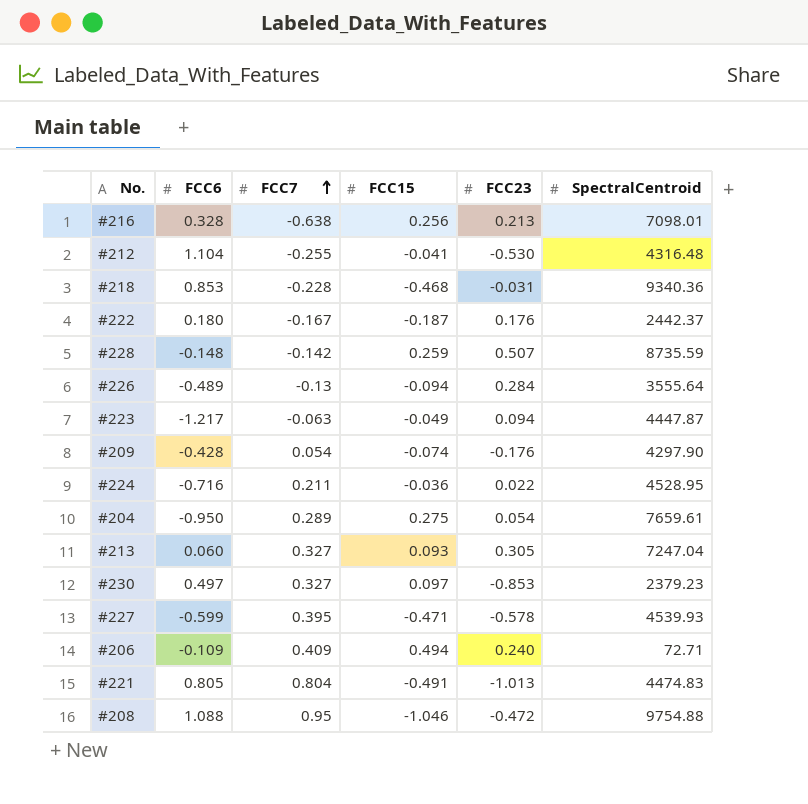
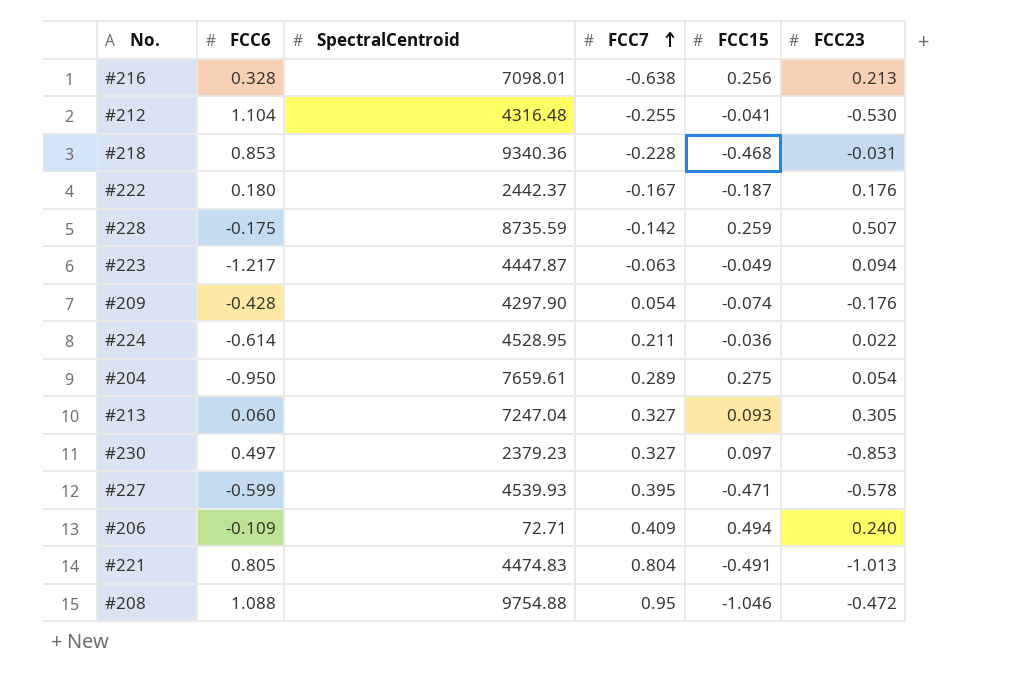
column SpectralCentroid | position: 6 -> 3
row #226: -0.489 | -0.13 | -0.094 | 0.284 | 3555.64 -> none
#228 | FCC6: -0.148 -> -0.175
#224 | FCC6: -0.716 -> -0.614

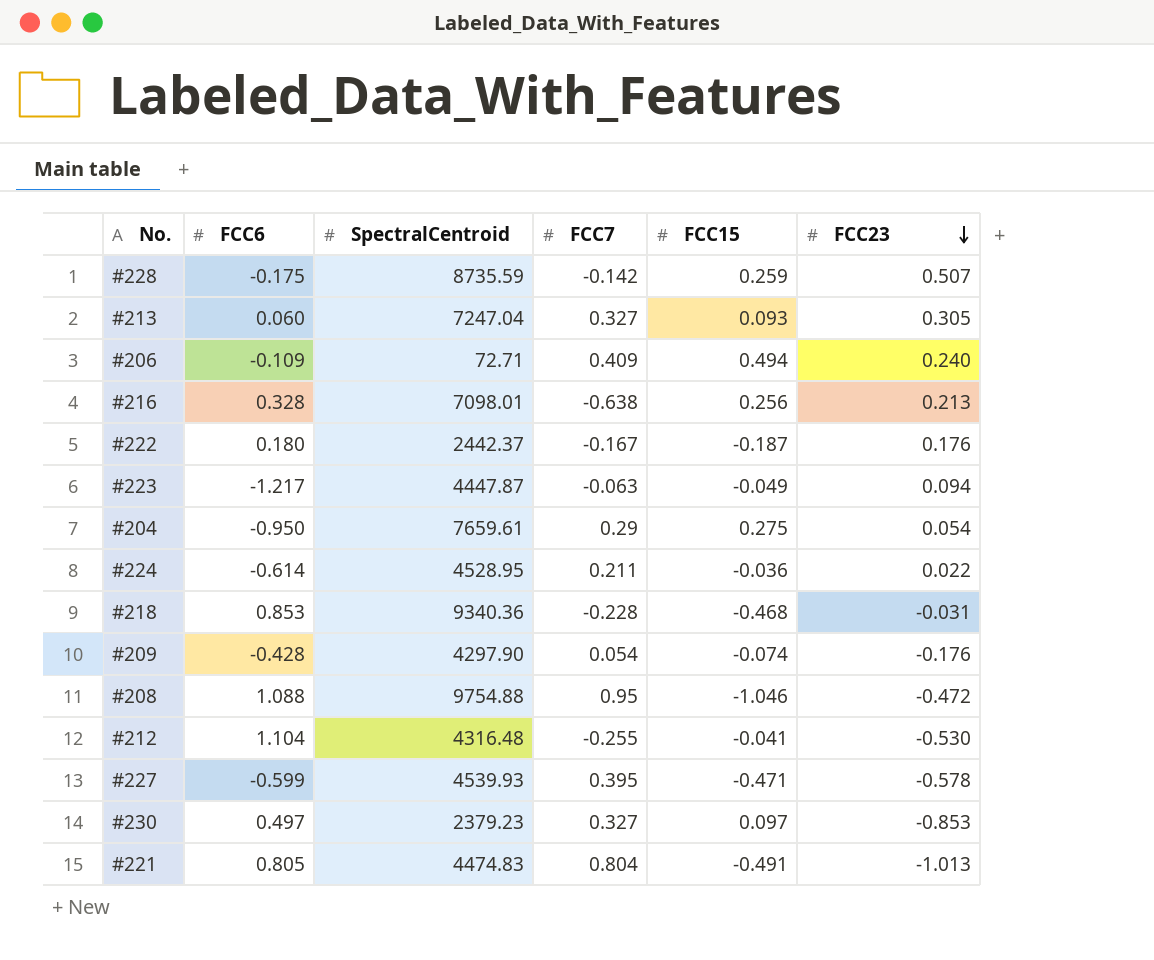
row order: FCC7 ascending -> FCC23 descending
#204 | FCC7: 0.289 -> 0.29

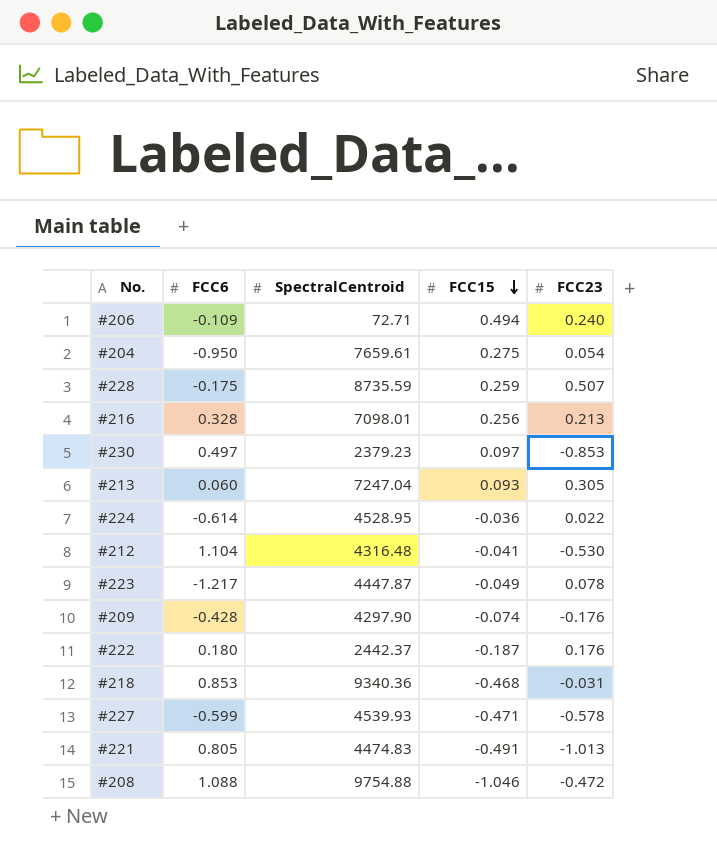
row order: FCC23 descending -> FCC15 descending
column FCC7 | position: 4 -> none
#223 | FCC23: 0.094 -> 0.078

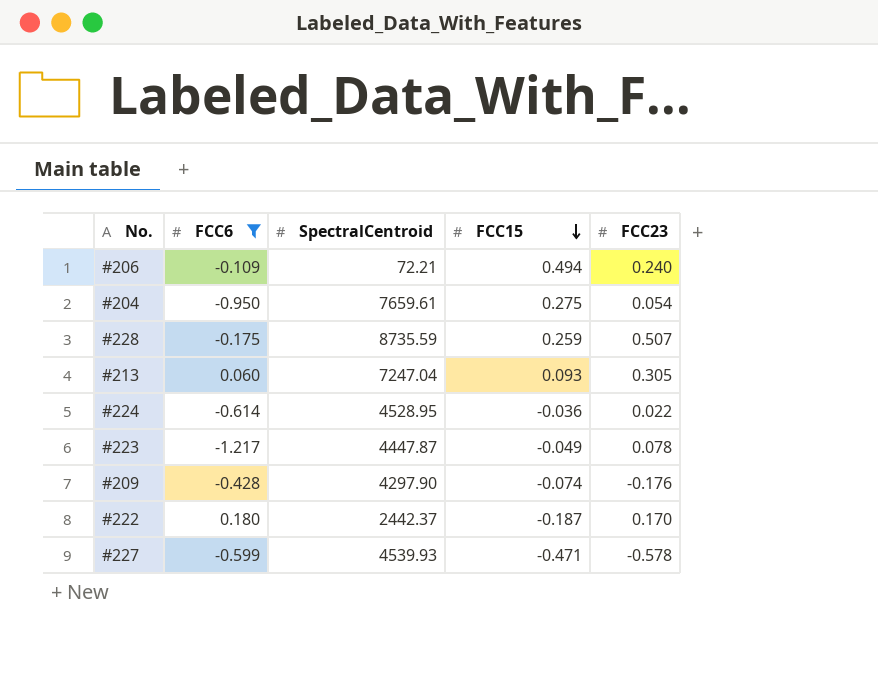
filter: none -> FCC6 <= 0.180
#206 | SpectralCentroid: 72.71 -> 72.21
#222 | FCC23: 0.176 -> 0.170

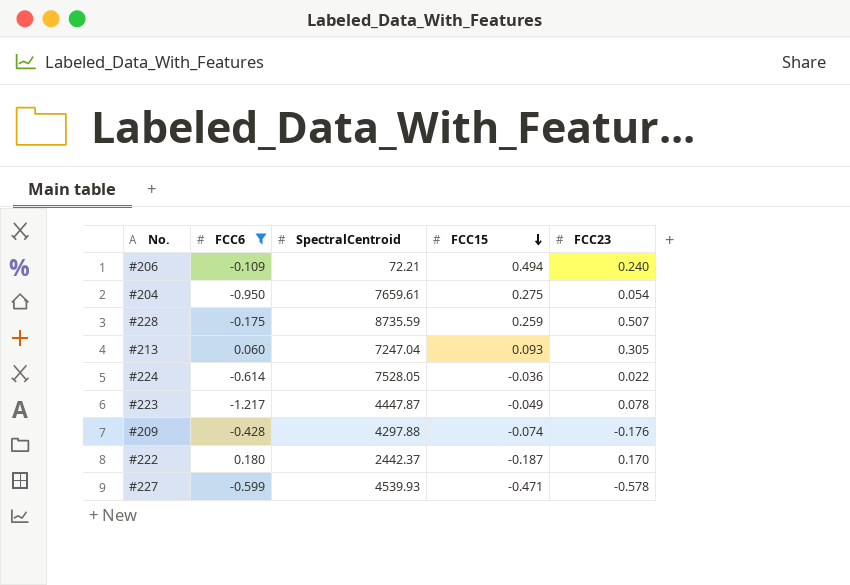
#224 | SpectralCentroid: 4528.95 -> 7528.05
#209 | SpectralCentroid: 4297.90 -> 4297.88

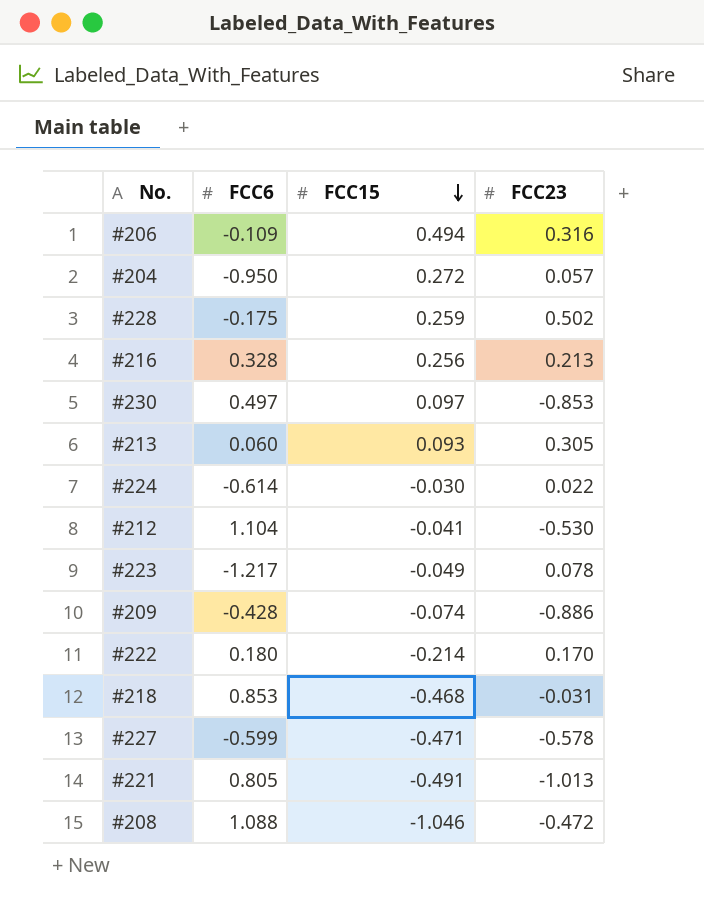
filter: FCC6 <= 0.180 -> none
column SpectralCentroid | position: 3 -> none
#206 | FCC23: 0.240 -> 0.316
#204 | FCC15: 0.275 -> 0.272
#204 | FCC23: 0.054 -> 0.057
#228 | FCC23: 0.507 -> 0.502
#224 | FCC15: -0.036 -> -0.030
#209 | FCC23: -0.176 -> -0.886
#222 | FCC15: -0.187 -> -0.214

